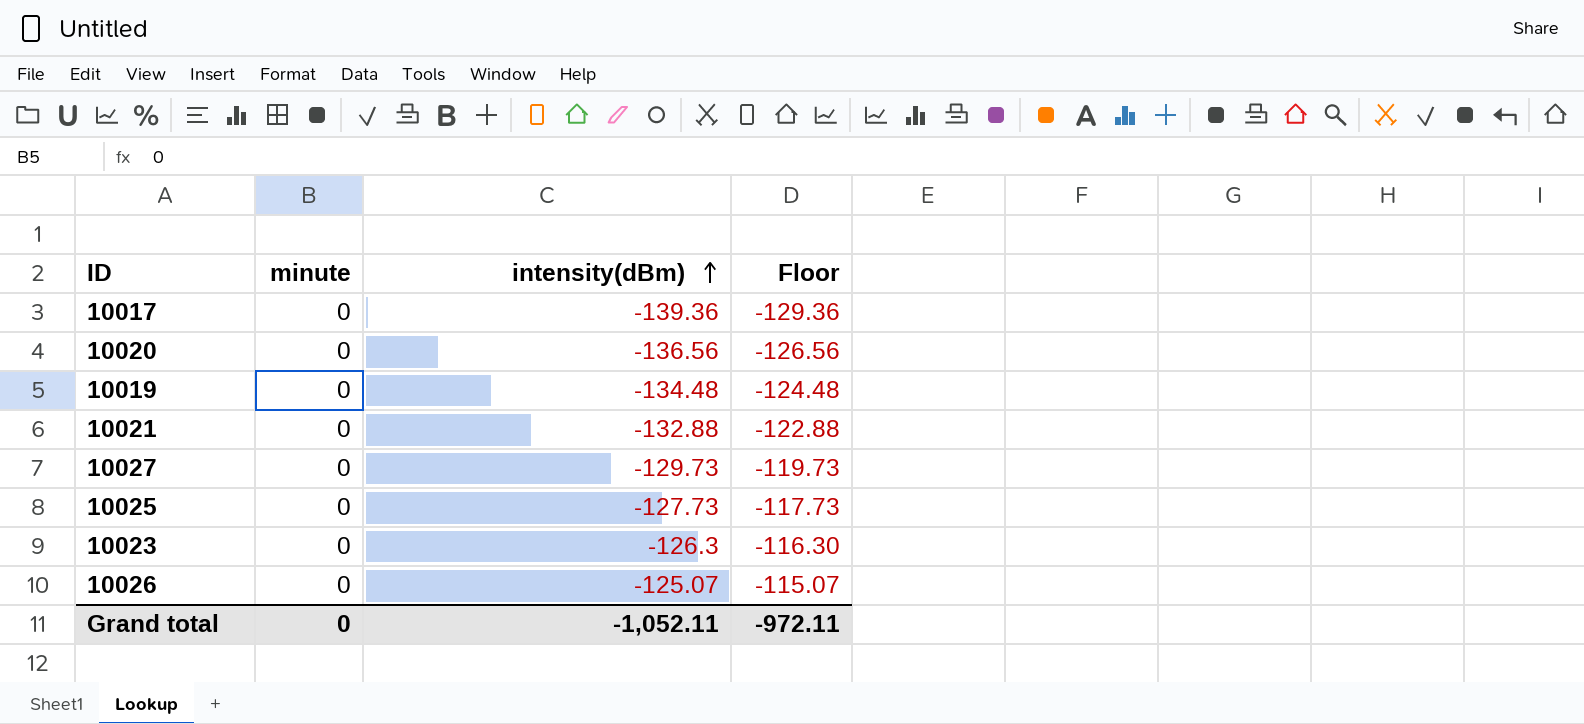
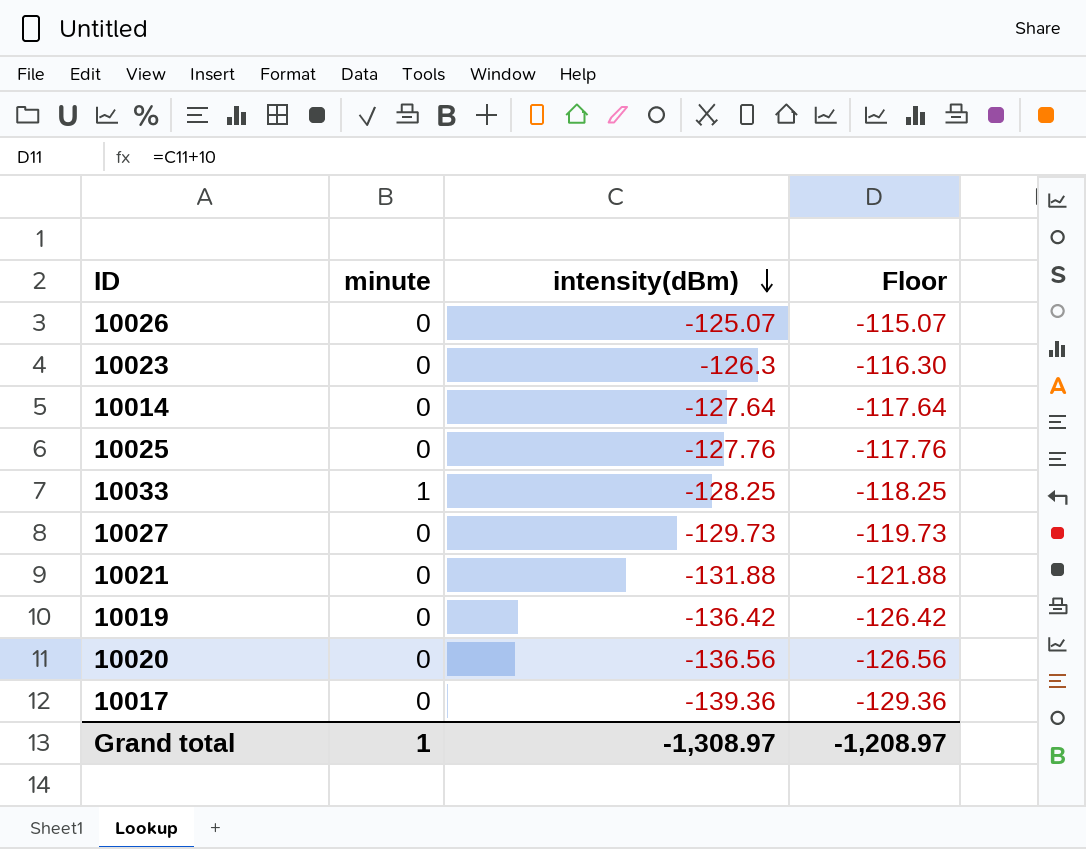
row order: intensity(dBm) ascending -> intensity(dBm) descending
row 10014: none -> 0 | -127.64 | -117.64
10025 | intensity(dBm): -127.73 -> -127.76
10025 | Floor: -117.73 -> -117.76
row 10033: none -> 1 | -128.25 | -118.25
10021 | intensity(dBm): -132.88 -> -131.88
10021 | Floor: -122.88 -> -121.88
10019 | intensity(dBm): -134.48 -> -136.42
10019 | Floor: -124.48 -> -126.42
Grand total | minute: 0 -> 1
Grand total | intensity(dBm): -1,052.11 -> -1,308.97
Grand total | Floor: -972.11 -> -1,208.97

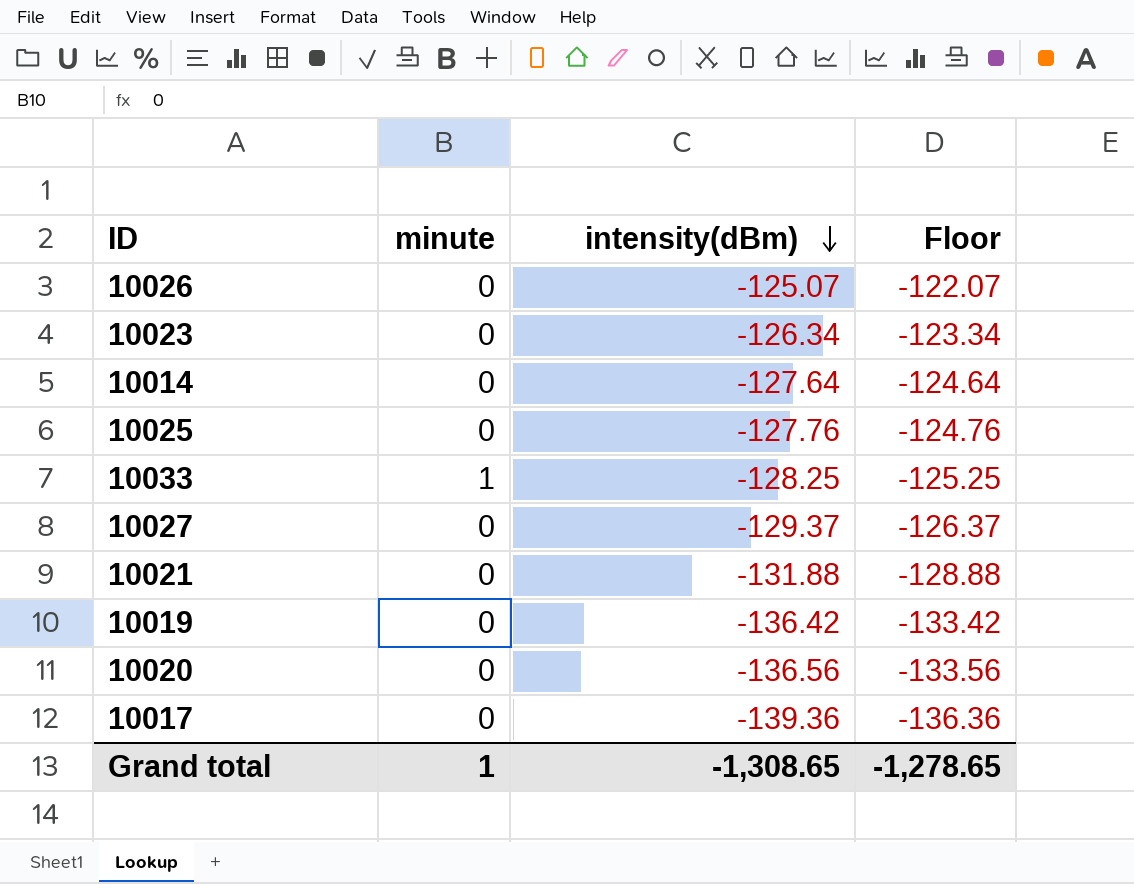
column Floor | formula: [intensity(dBm)] + 10 -> [intensity(dBm)] + 3
10023 | intensity(dBm): -126.3 -> -126.34
10027 | intensity(dBm): -129.73 -> -129.37
Grand total | intensity(dBm): -1,308.97 -> -1,308.65
Grand total | Floor: -1,208.97 -> -1,278.65

